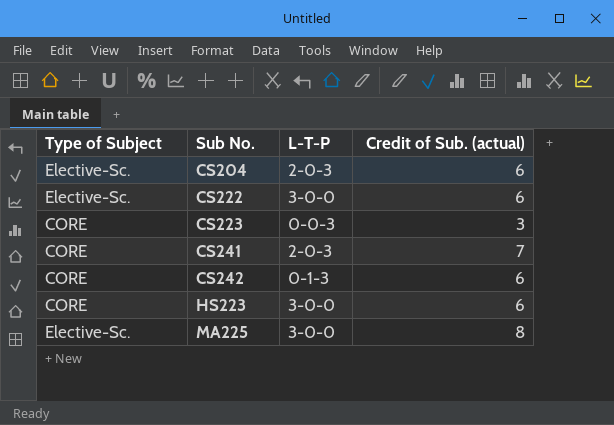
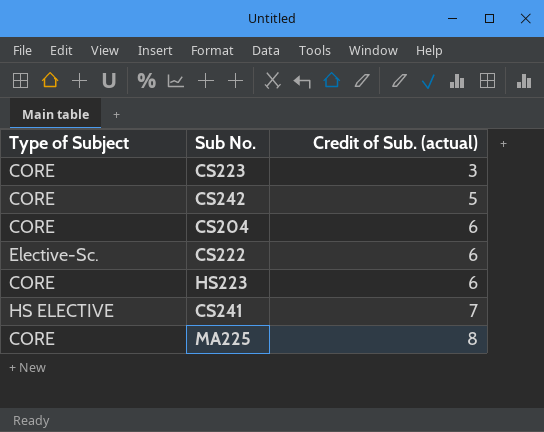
row order: Sub No. ascending -> Credit of Sub. (actual) ascending
column L-T-P | position: 3 -> none
CS242 | Credit of Sub. (actual): 6 -> 5
CS204 | Type of Subject: Elective-Sc. -> CORE
CS241 | Type of Subject: CORE -> HS ELECTIVE
MA225 | Type of Subject: Elective-Sc. -> CORE

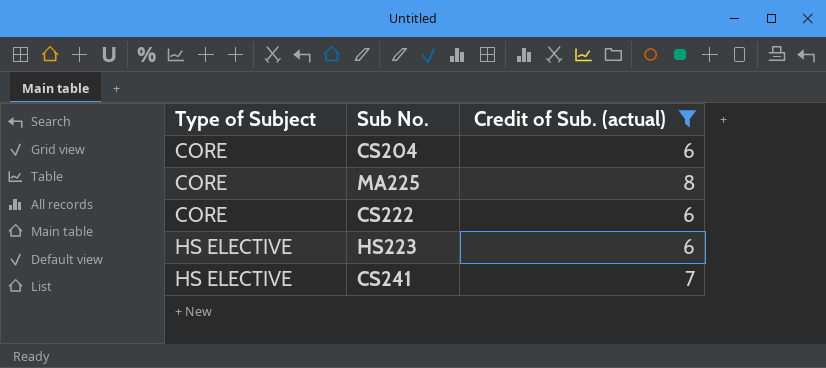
filter: none -> Credit of Sub. (actual) >= 6
row order: Credit of Sub. (actual) ascending -> Type of Subject ascending
CS222 | Type of Subject: Elective-Sc. -> CORE
HS223 | Type of Subject: CORE -> HS ELECTIVE

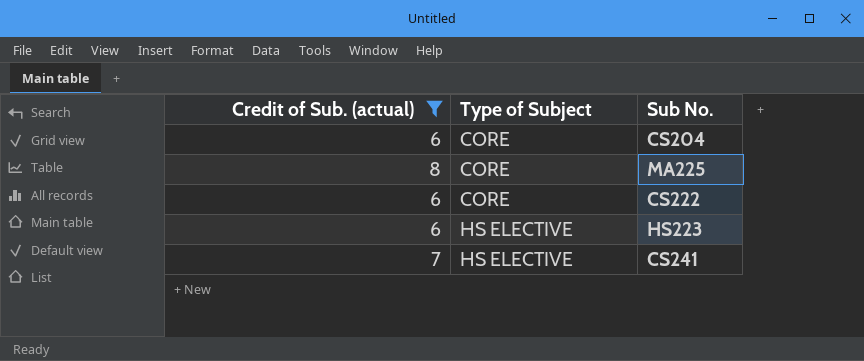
column Credit of Sub. (actual) | position: 3 -> 1

